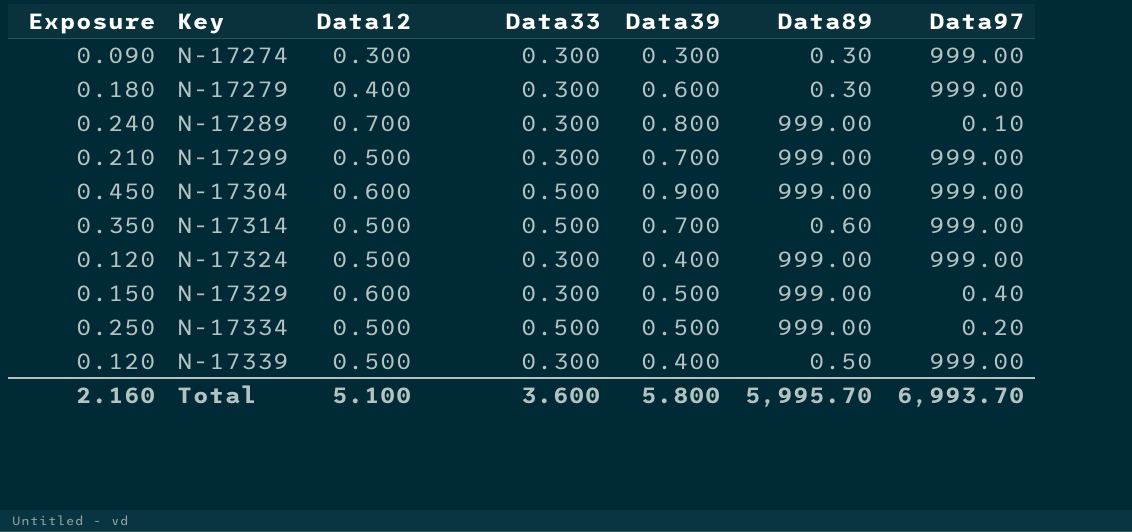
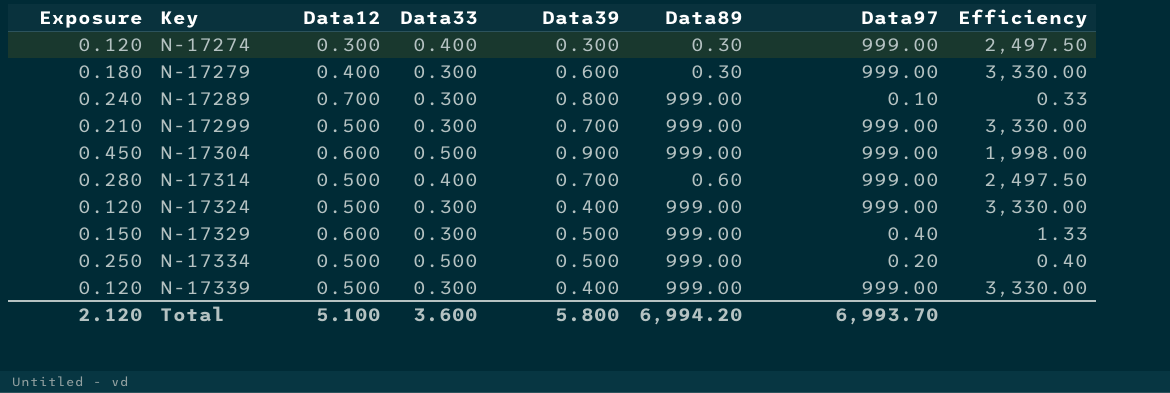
column Efficiency | formula: none -> [Data97] / [Data33]
N-17274 | Exposure: 0.090 -> 0.120
N-17274 | Data33: 0.300 -> 0.400
N-17314 | Exposure: 0.350 -> 0.280
N-17314 | Data33: 0.500 -> 0.400
N-17339 | Data89: 0.50 -> 999.00
Total | Exposure: 2.160 -> 2.120
Total | Data89: 5,995.70 -> 6,994.20

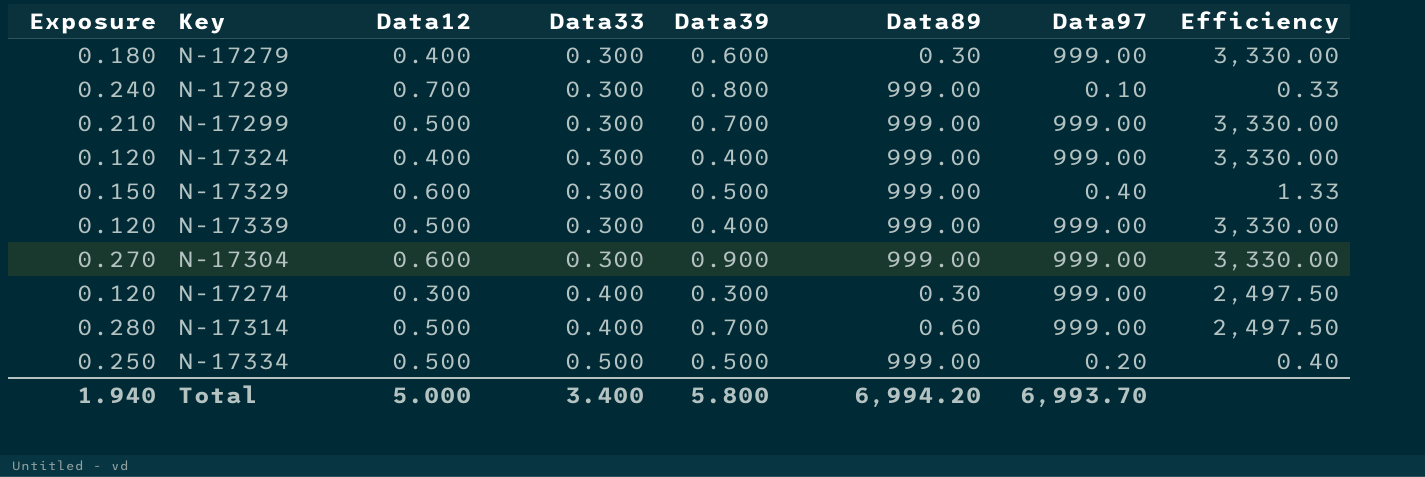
row order: Key ascending -> Data33 ascending
N-17324 | Data12: 0.500 -> 0.400
N-17304 | Exposure: 0.450 -> 0.270
N-17304 | Data33: 0.500 -> 0.300
N-17304 | Efficiency: 1,998.00 -> 3,330.00
Total | Exposure: 2.120 -> 1.940
Total | Data12: 5.100 -> 5.000
Total | Data33: 3.600 -> 3.400

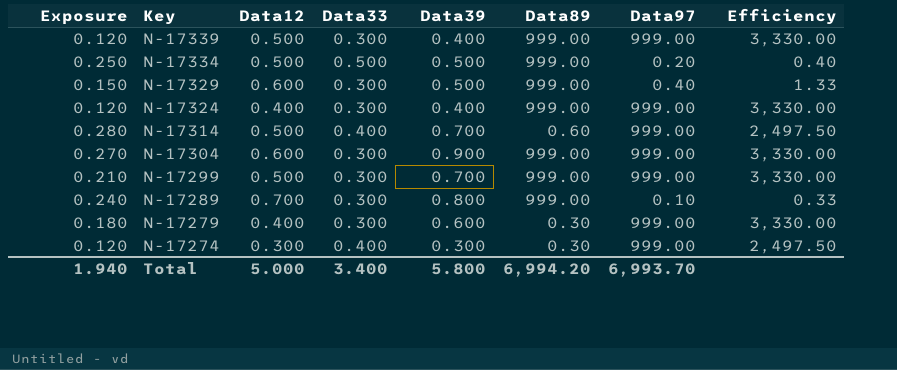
row order: Data33 ascending -> Key descending

